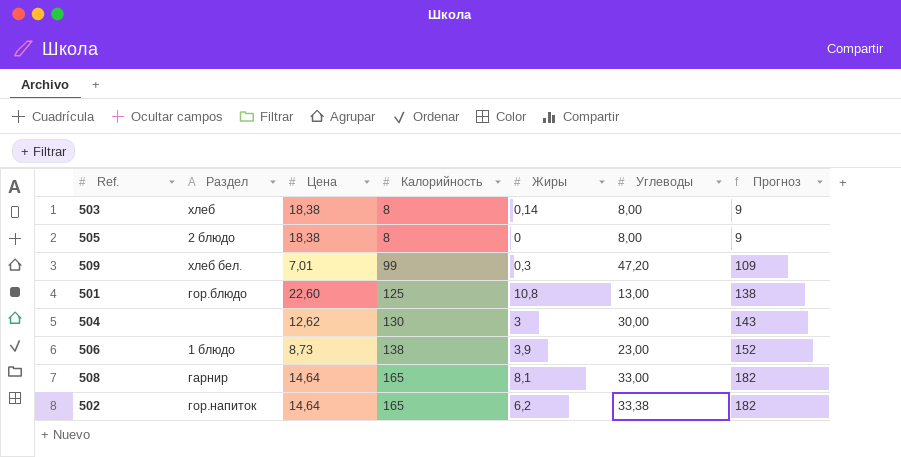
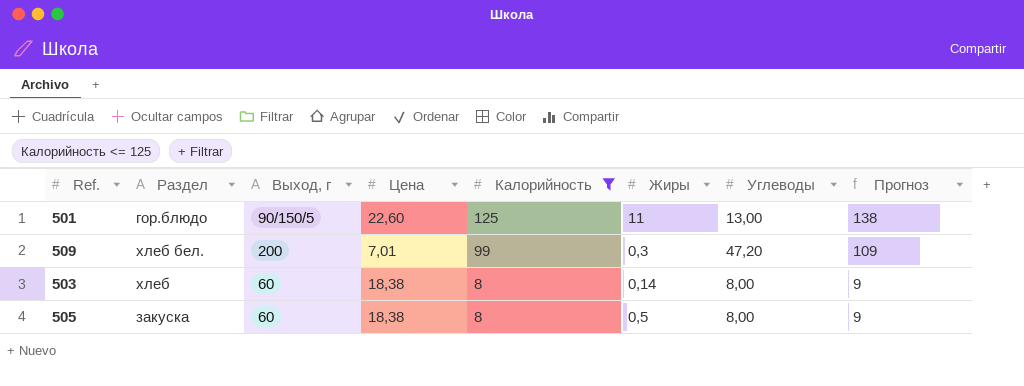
filter: none -> Калорийность <= 125
row order: Калорийность ascending -> Калорийность descending
column Выход, г | position: none -> 3
501 | Жиры: 10,8 -> 11
505 | Раздел: 2 блюдо -> закуска
505 | Жиры: 0 -> 0,5

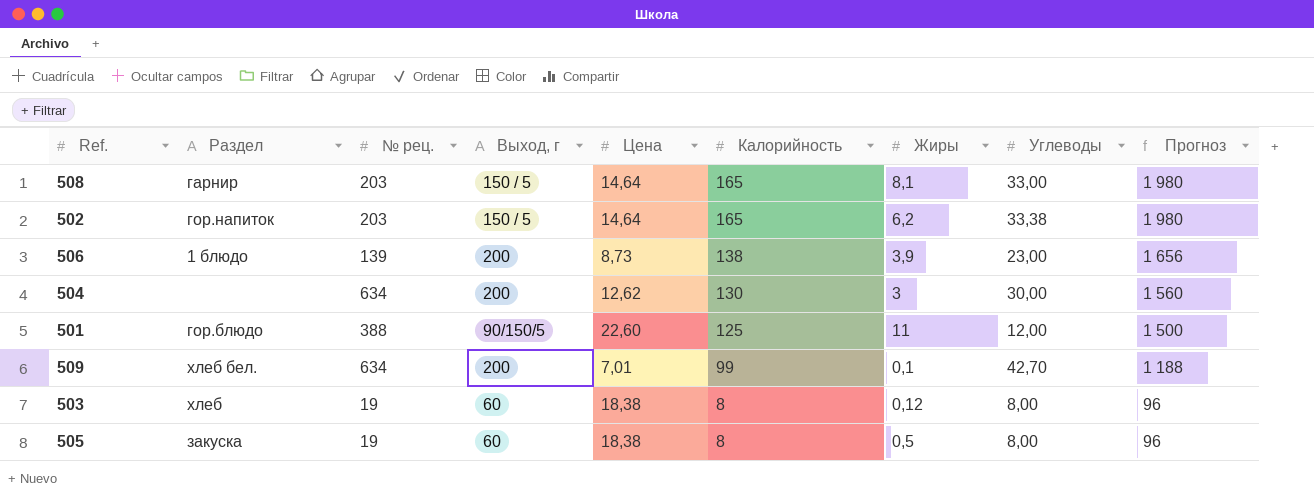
filter: Калорийность <= 125 -> none
column № рец. | position: none -> 3
column Прогноз | formula: [Калорийность] * 1,1 -> [Калорийность] * 12
501 | Углеводы: 13,00 -> 12,00
509 | Жиры: 0,3 -> 0,1
509 | Углеводы: 47,20 -> 42,70
503 | Жиры: 0,14 -> 0,12

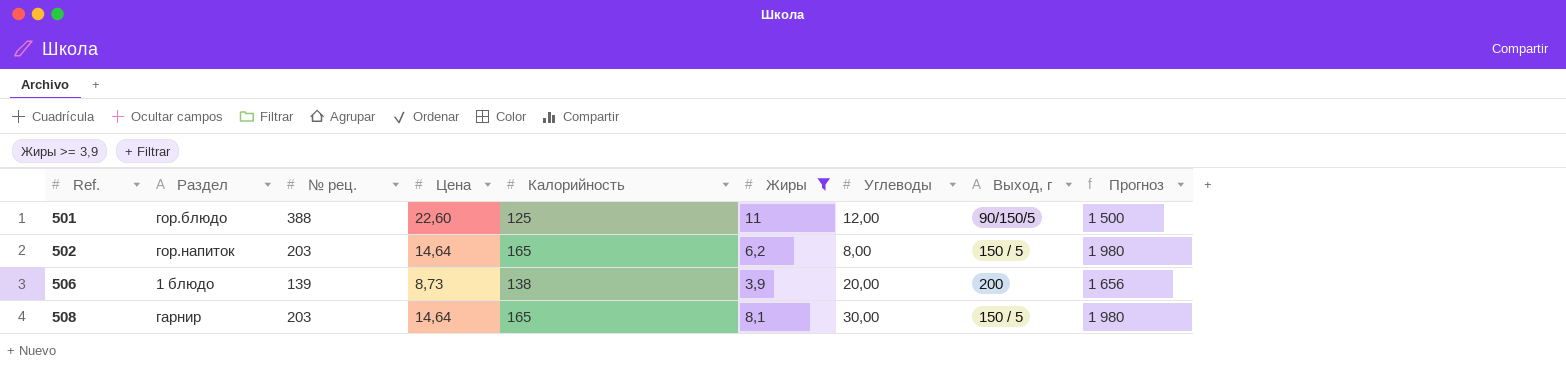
filter: none -> Жиры >= 3,9
row order: Калорийность descending -> Ref. ascending
column Выход, г | position: 4 -> 8
502 | Углеводы: 33,38 -> 8,00
506 | Углеводы: 23,00 -> 20,00
508 | Углеводы: 33,00 -> 30,00

